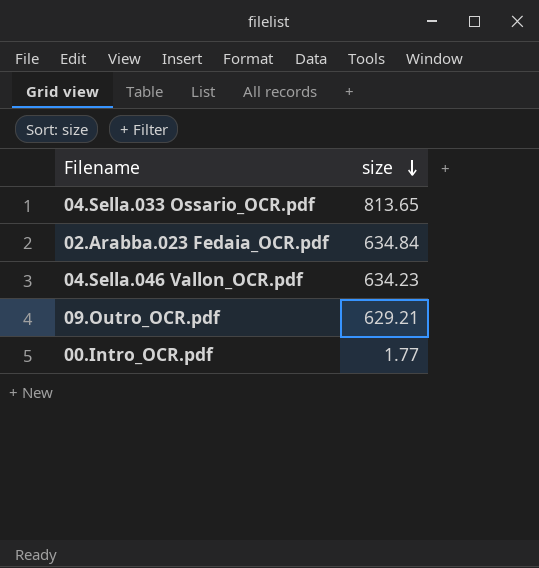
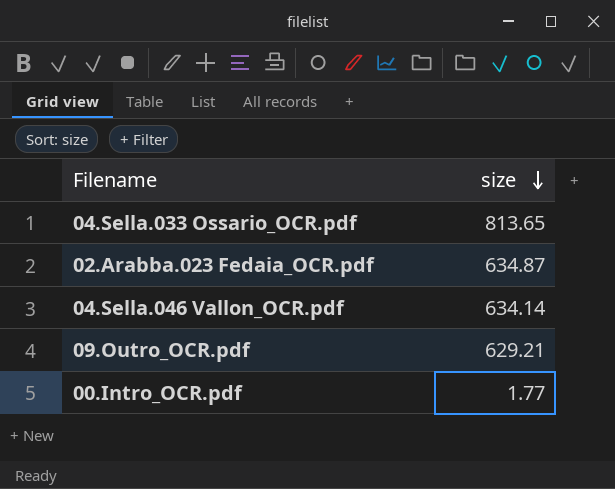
02.Arabba.023 Fedaia_OCR.pdf | size: 634.84 -> 634.87
04.Sella.046 Vallon_OCR.pdf | size: 634.23 -> 634.14

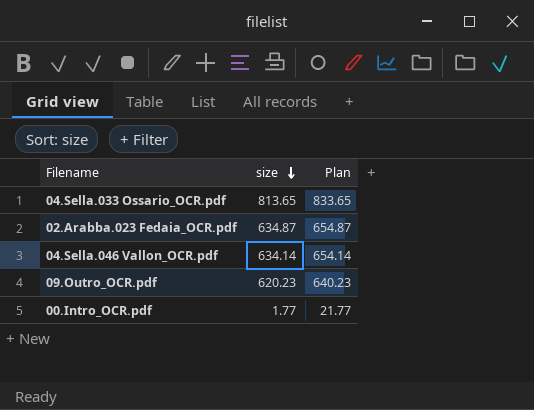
column Plan | formula: none -> [size] + 20
09.Outro_OCR.pdf | size: 629.21 -> 620.23

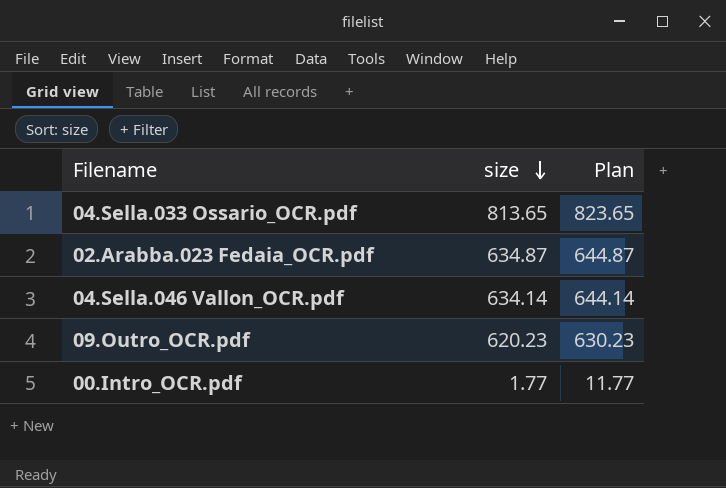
column Plan | formula: [size] + 20 -> [size] + 10

